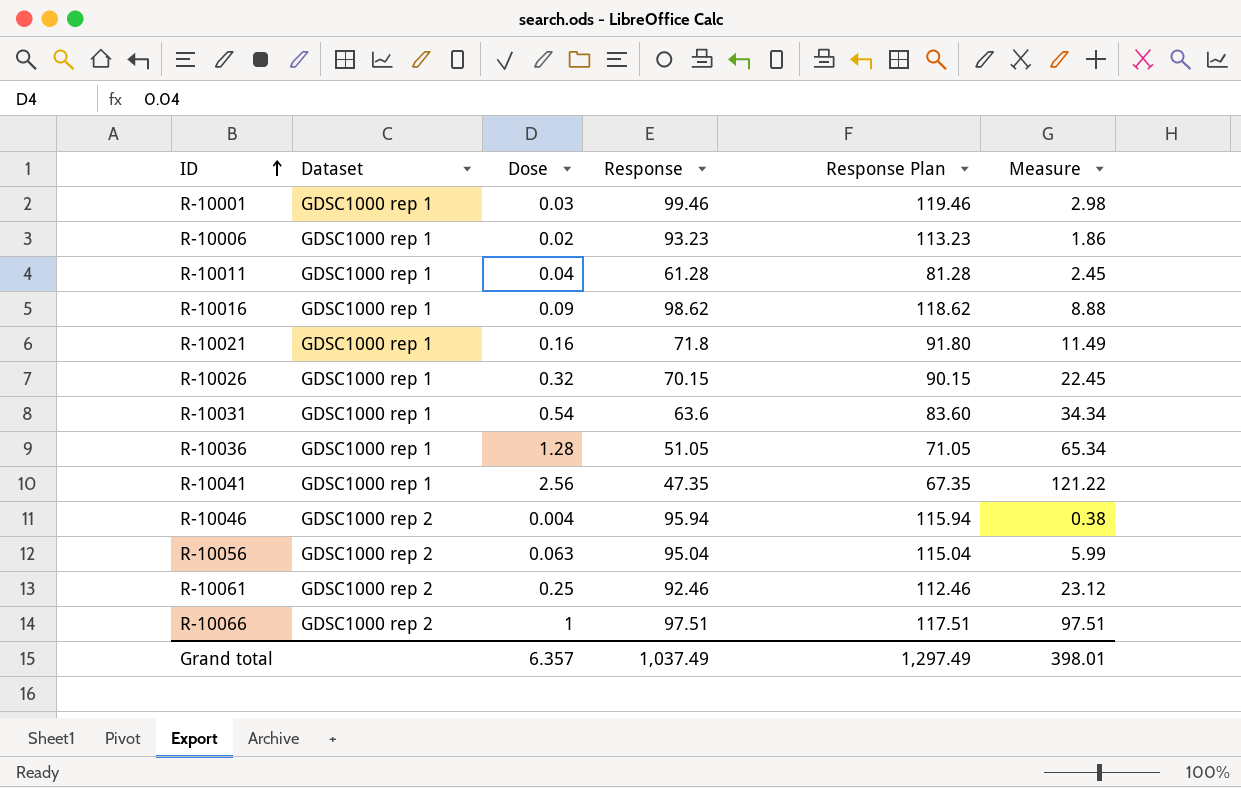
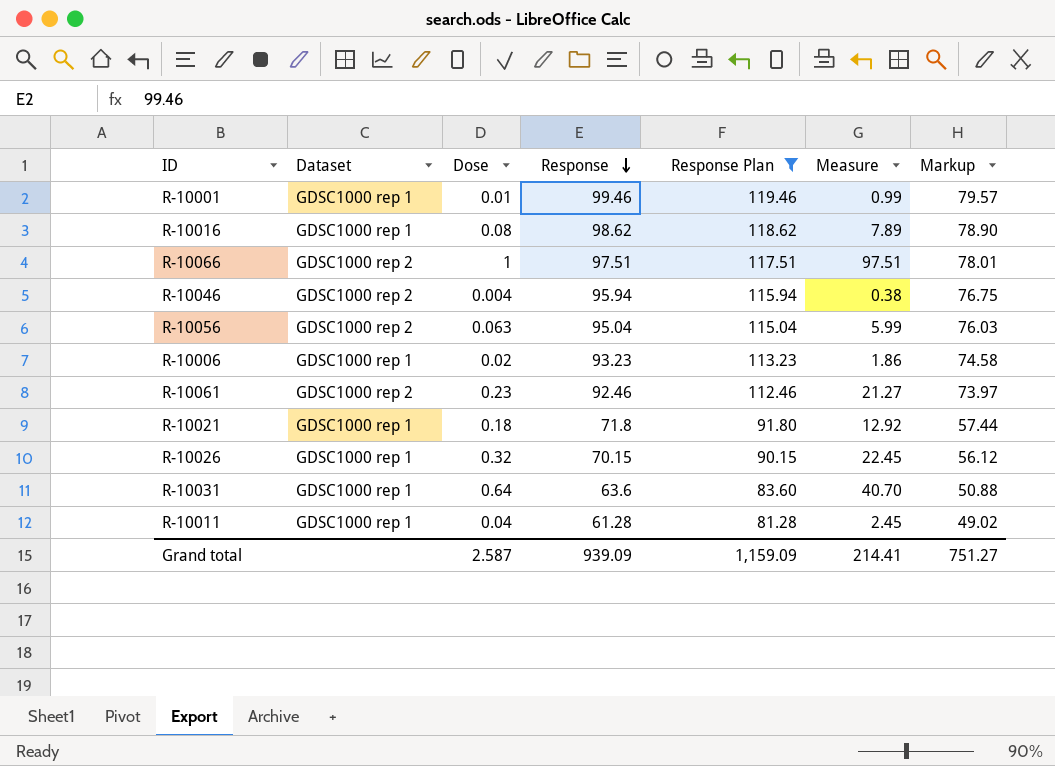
filter: none -> Response Plan >= 81.28
row order: ID ascending -> Response descending
column Markup | formula: none -> [Response] * 0.8
R-10001 | Dose: 0.03 -> 0.01
R-10001 | Measure: 2.98 -> 0.99
R-10016 | Dose: 0.09 -> 0.08
R-10016 | Measure: 8.88 -> 7.89
R-10061 | Dose: 0.25 -> 0.23
R-10061 | Measure: 23.12 -> 21.27
R-10021 | Dose: 0.16 -> 0.18
R-10021 | Measure: 11.49 -> 12.92
R-10031 | Dose: 0.54 -> 0.64
R-10031 | Measure: 34.34 -> 40.70
Grand total | Dose: 6.357 -> 2.587
Grand total | Response: 1,037.49 -> 939.09
Grand total | Response Plan: 1,297.49 -> 1,159.09
Grand total | Measure: 398.01 -> 214.41

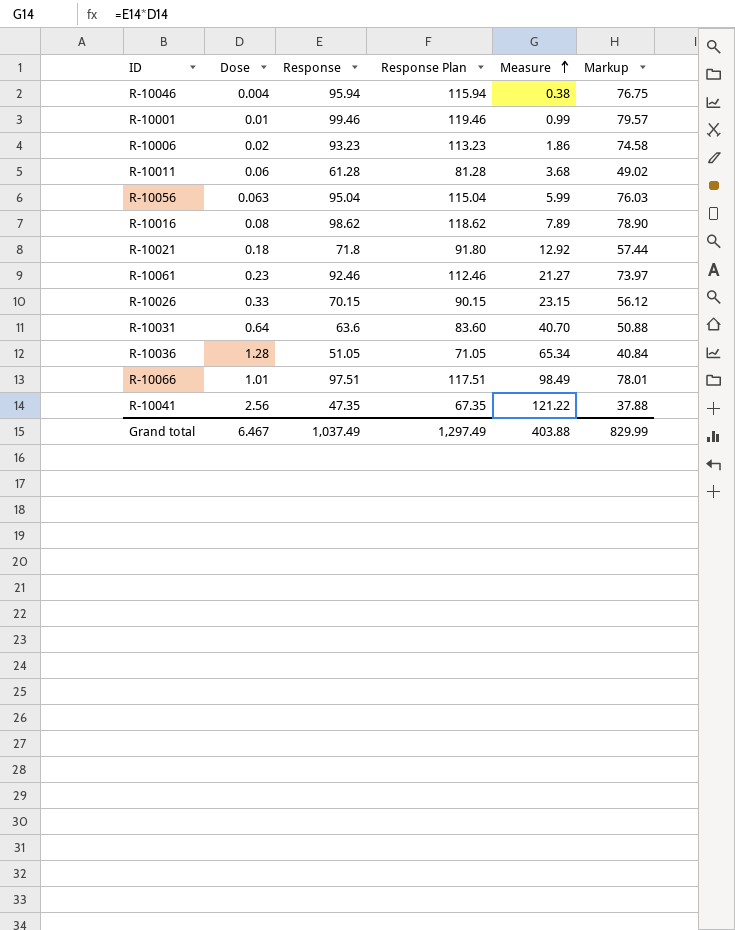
filter: Response Plan >= 81.28 -> none
row order: Response descending -> Measure ascending
column Dataset | position: 2 -> none
R-10011 | Dose: 0.04 -> 0.06
R-10011 | Measure: 2.45 -> 3.68
R-10026 | Dose: 0.32 -> 0.33
R-10026 | Measure: 22.45 -> 23.15
R-10066 | Dose: 1 -> 1.01
R-10066 | Measure: 97.51 -> 98.49
Grand total | Dose: 2.587 -> 6.467
Grand total | Response: 939.09 -> 1,037.49
Grand total | Response Plan: 1,159.09 -> 1,297.49
Grand total | Measure: 214.41 -> 403.88
Grand total | Markup: 751.27 -> 829.99

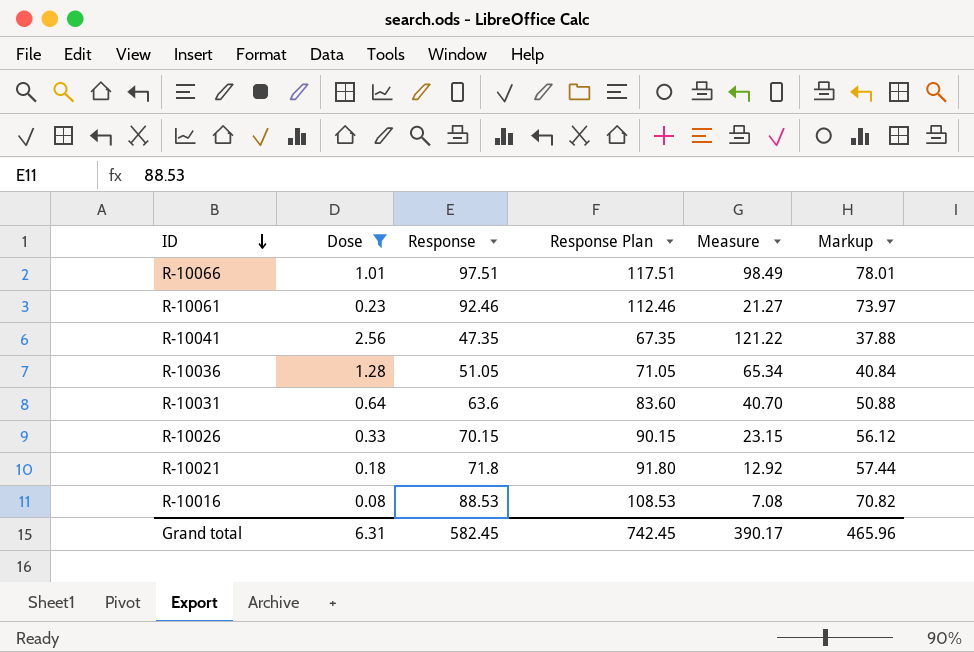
filter: none -> Dose >= 0.08
row order: Measure ascending -> ID descending
R-10016 | Response: 98.62 -> 88.53
R-10016 | Response Plan: 118.62 -> 108.53
R-10016 | Measure: 7.89 -> 7.08
R-10016 | Markup: 78.90 -> 70.82
Grand total | Dose: 6.467 -> 6.31
Grand total | Response: 1,037.49 -> 582.45
Grand total | Response Plan: 1,297.49 -> 742.45
Grand total | Measure: 403.88 -> 390.17
Grand total | Markup: 829.99 -> 465.96

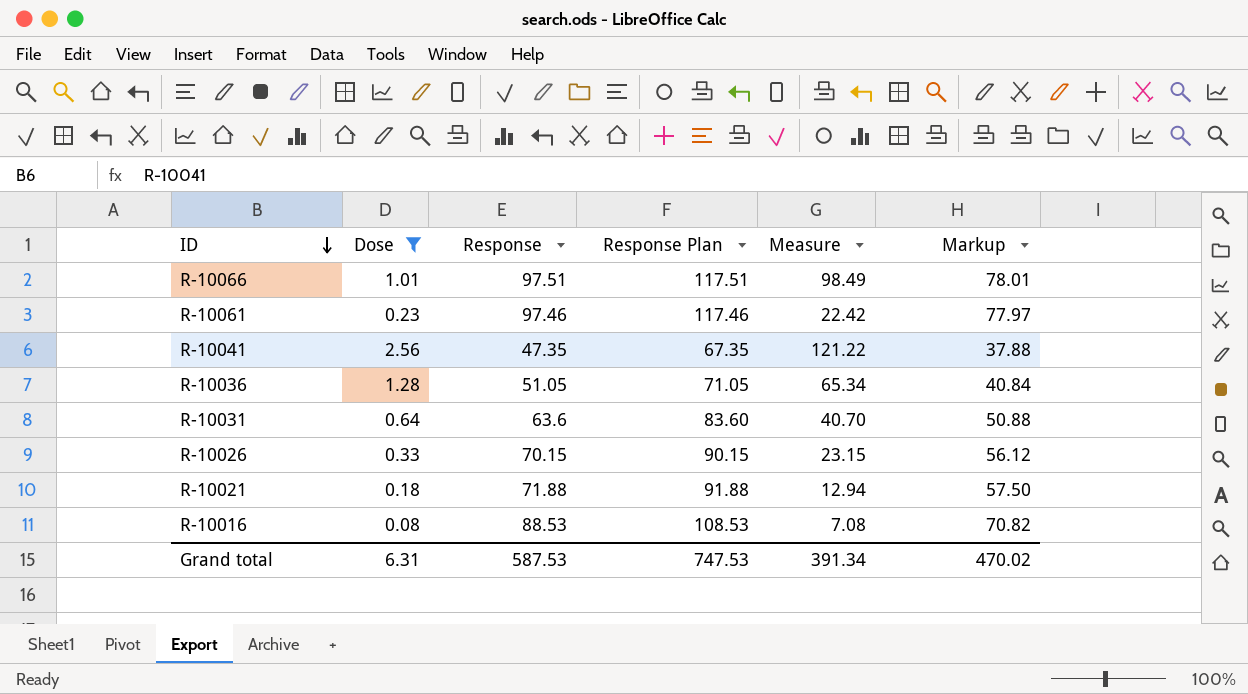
R-10061 | Response: 92.46 -> 97.46
R-10061 | Response Plan: 112.46 -> 117.46
R-10061 | Measure: 21.27 -> 22.42
R-10061 | Markup: 73.97 -> 77.97
R-10021 | Response: 71.8 -> 71.88
R-10021 | Response Plan: 91.80 -> 91.88
R-10021 | Measure: 12.92 -> 12.94
R-10021 | Markup: 57.44 -> 57.50
Grand total | Response: 582.45 -> 587.53
Grand total | Response Plan: 742.45 -> 747.53
Grand total | Measure: 390.17 -> 391.34
Grand total | Markup: 465.96 -> 470.02

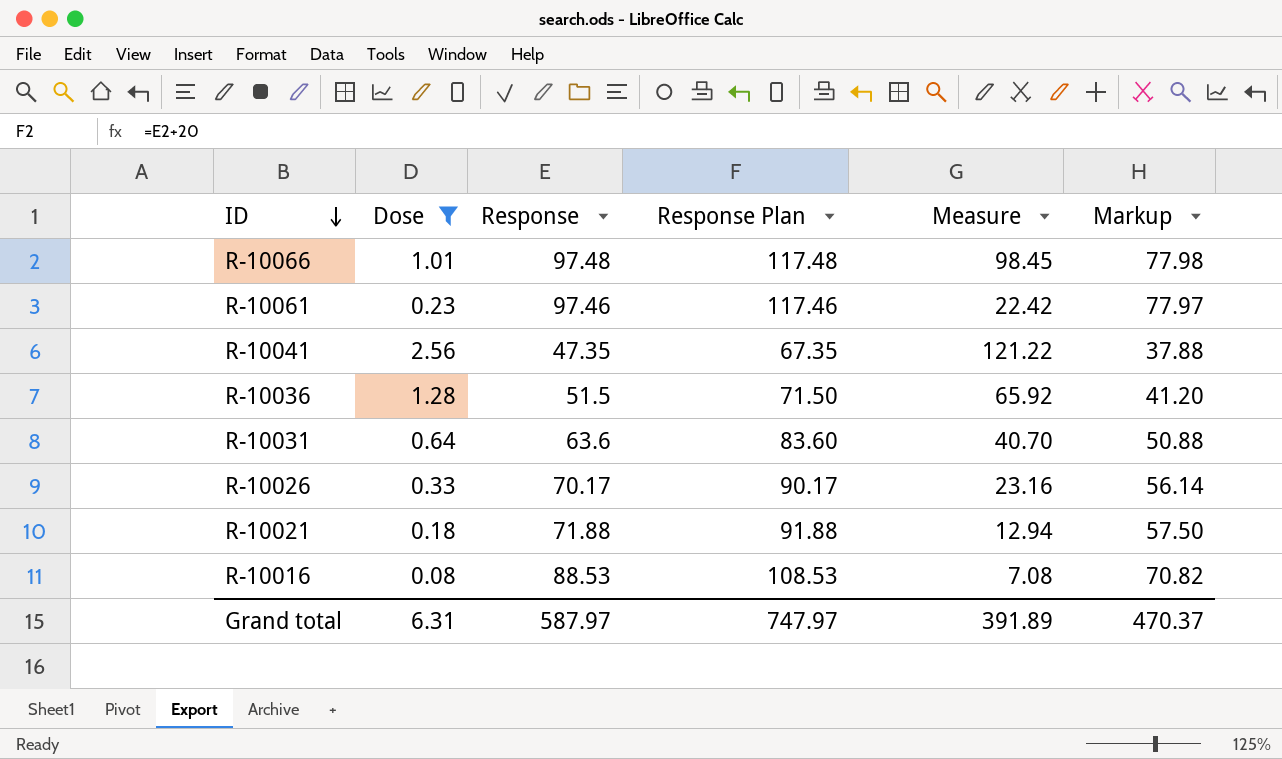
R-10066 | Response: 97.51 -> 97.48
R-10066 | Response Plan: 117.51 -> 117.48
R-10066 | Measure: 98.49 -> 98.45
R-10066 | Markup: 78.01 -> 77.98
R-10036 | Response: 51.05 -> 51.5
R-10036 | Response Plan: 71.05 -> 71.50
R-10036 | Measure: 65.34 -> 65.92
R-10036 | Markup: 40.84 -> 41.20
R-10026 | Response: 70.15 -> 70.17
R-10026 | Response Plan: 90.15 -> 90.17
R-10026 | Measure: 23.15 -> 23.16
R-10026 | Markup: 56.12 -> 56.14
Grand total | Response: 587.53 -> 587.97
Grand total | Response Plan: 747.53 -> 747.97
Grand total | Measure: 391.34 -> 391.89
Grand total | Markup: 470.02 -> 470.37

